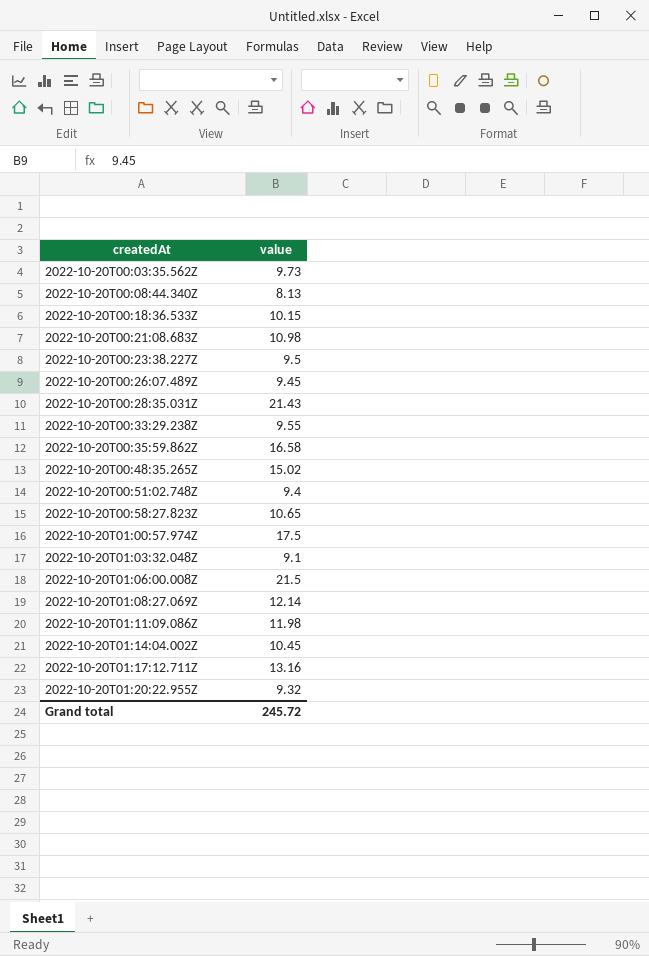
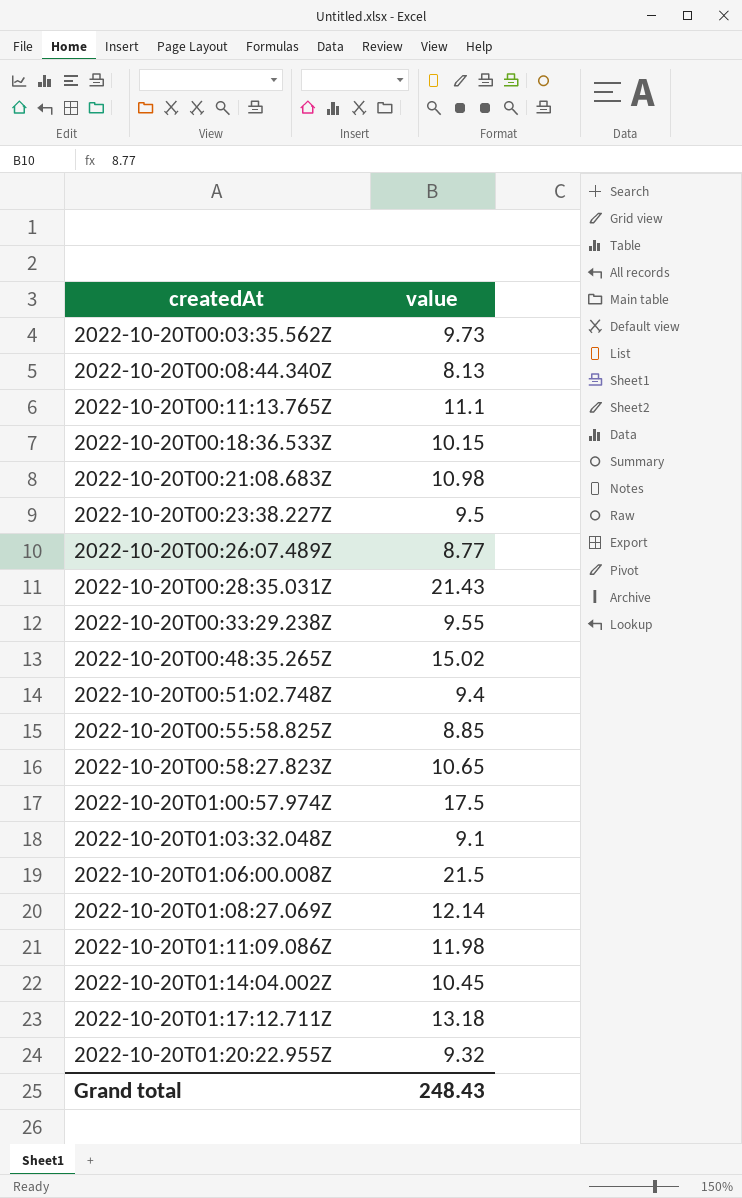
row 2022-10-20T00:35:59.862Z: 16.58 -> none
row 2022-10-20T00:11:13.765Z: none -> 11.1
2022-10-20T00:26:07.489Z | value: 9.45 -> 8.77
row 2022-10-20T00:55:58.825Z: none -> 8.85
2022-10-20T01:17:12.711Z | value: 13.16 -> 13.18
Grand total | value: 245.72 -> 248.43

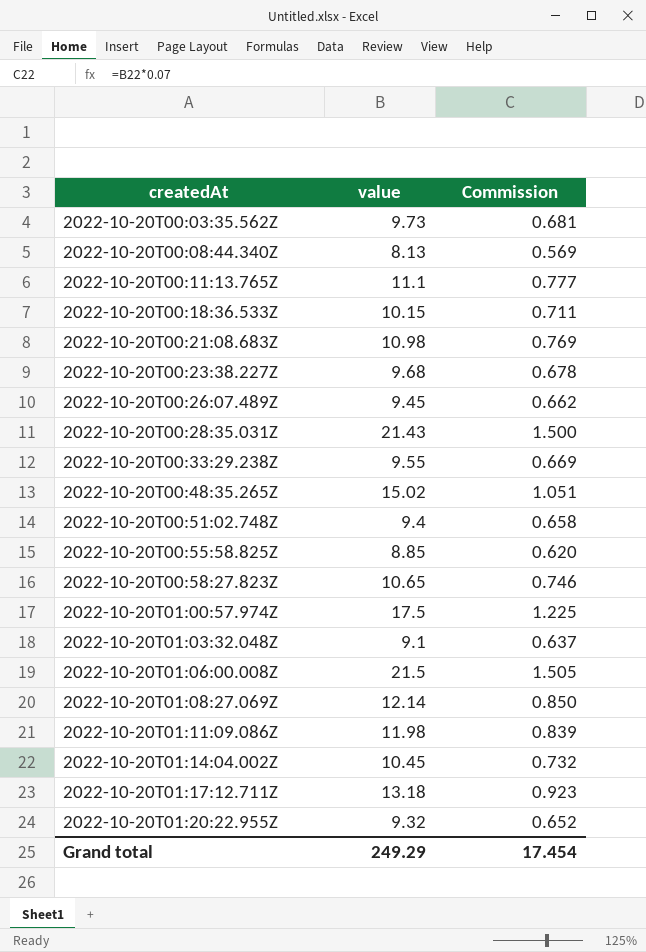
column Commission | formula: none -> [value] * 0.07
2022-10-20T00:23:38.227Z | value: 9.5 -> 9.68
2022-10-20T00:26:07.489Z | value: 8.77 -> 9.45
Grand total | value: 248.43 -> 249.29

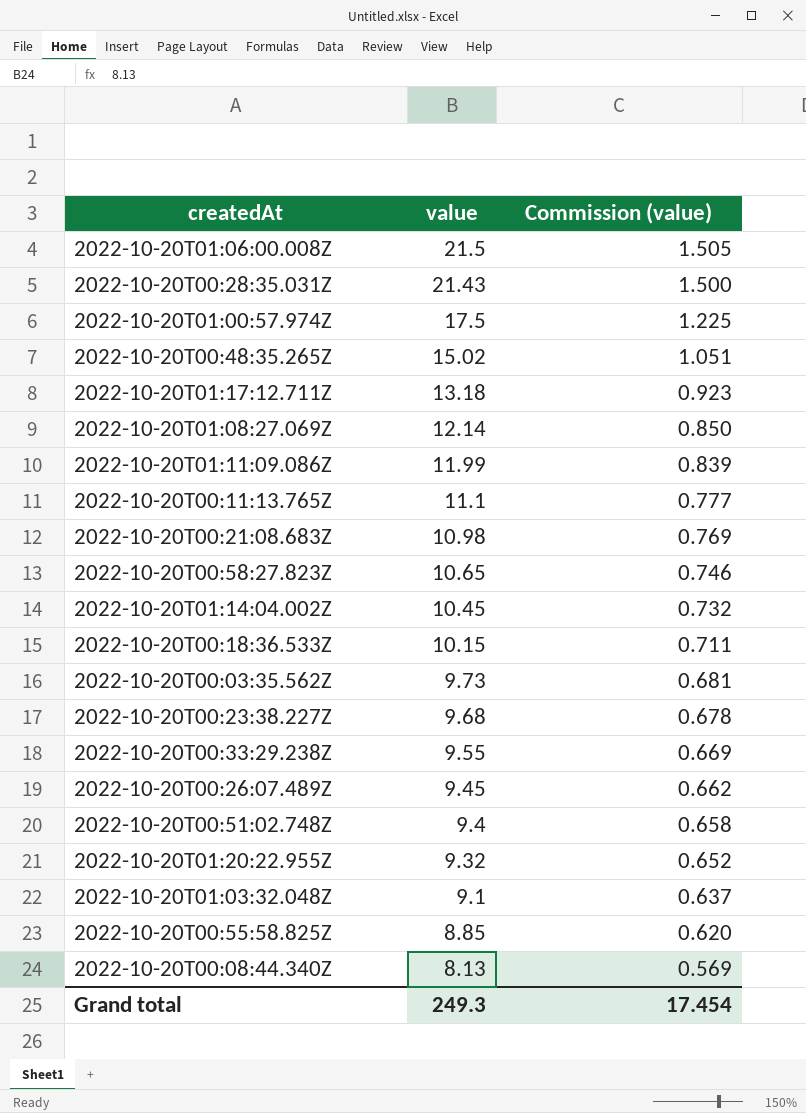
row order: createdAt ascending -> value descending
column name: Commission -> Commission (value)
2022-10-20T01:11:09.086Z | value: 11.98 -> 11.99
Grand total | value: 249.29 -> 249.3

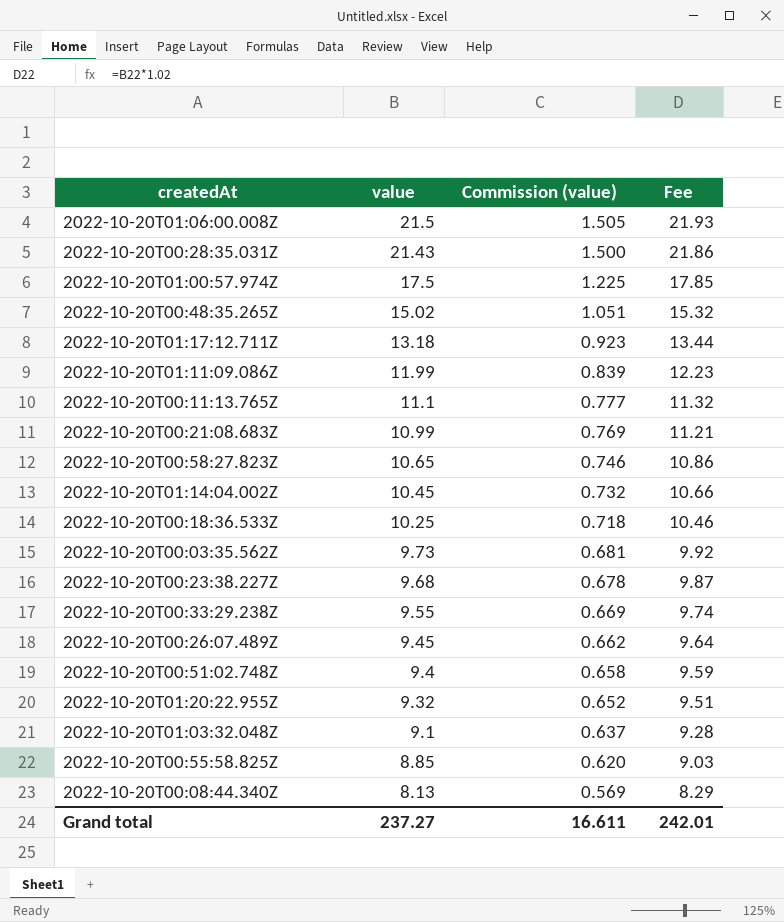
column Fee | formula: none -> [value] * 1.02
row 2022-10-20T01:08:27.069Z: 12.14 | 0.850 -> none
2022-10-20T00:21:08.683Z | value: 10.98 -> 10.99
2022-10-20T00:18:36.533Z | value: 10.15 -> 10.25
2022-10-20T00:18:36.533Z | Commission (value): 0.711 -> 0.718
Grand total | value: 249.3 -> 237.27
Grand total | Commission (value): 17.454 -> 16.611

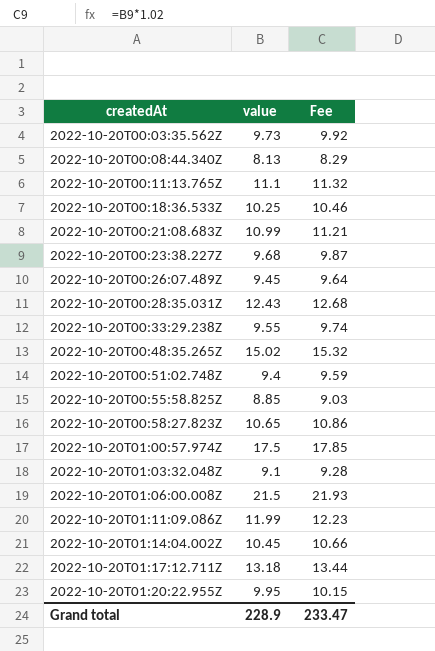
row order: value descending -> createdAt ascending
column Commission (value) | formula: [value] * 0.07 -> none
2022-10-20T00:28:35.031Z | value: 21.43 -> 12.43
2022-10-20T00:28:35.031Z | Fee: 21.86 -> 12.68
2022-10-20T01:20:22.955Z | value: 9.32 -> 9.95
2022-10-20T01:20:22.955Z | Fee: 9.51 -> 10.15
Grand total | value: 237.27 -> 228.9
Grand total | Fee: 242.01 -> 233.47

